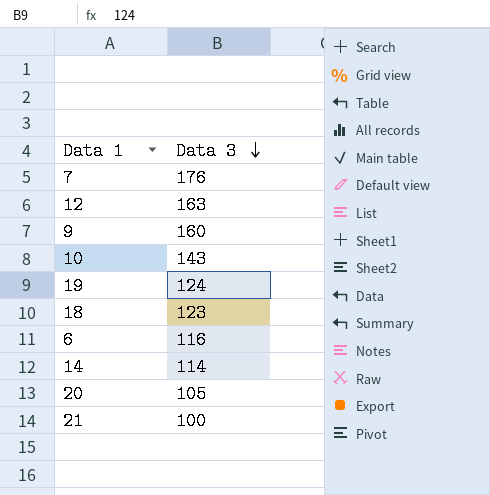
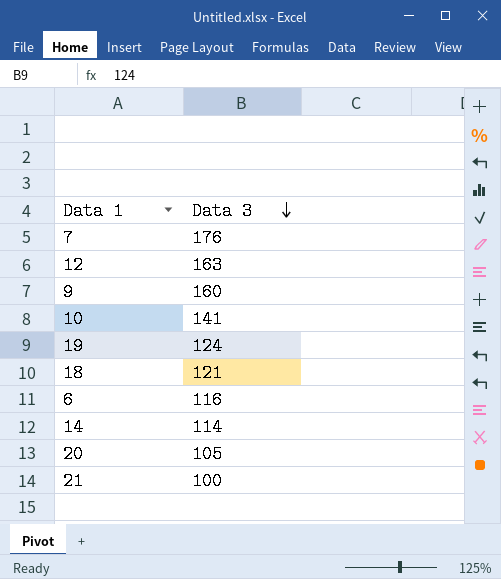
10 | Data 3: 143 -> 141
18 | Data 3: 123 -> 121

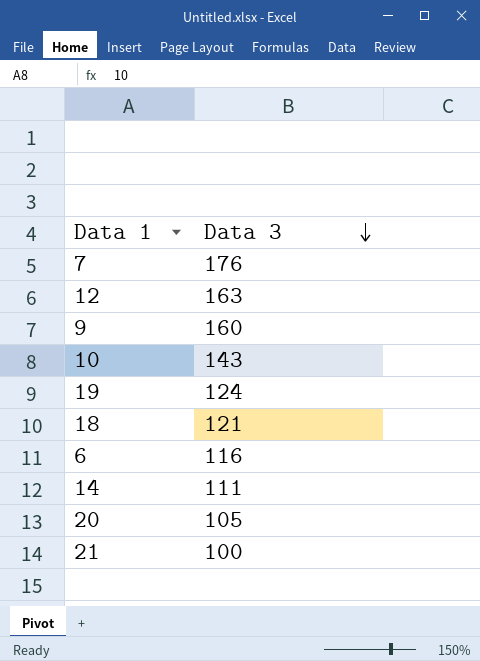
10 | Data 3: 141 -> 143
14 | Data 3: 114 -> 111

